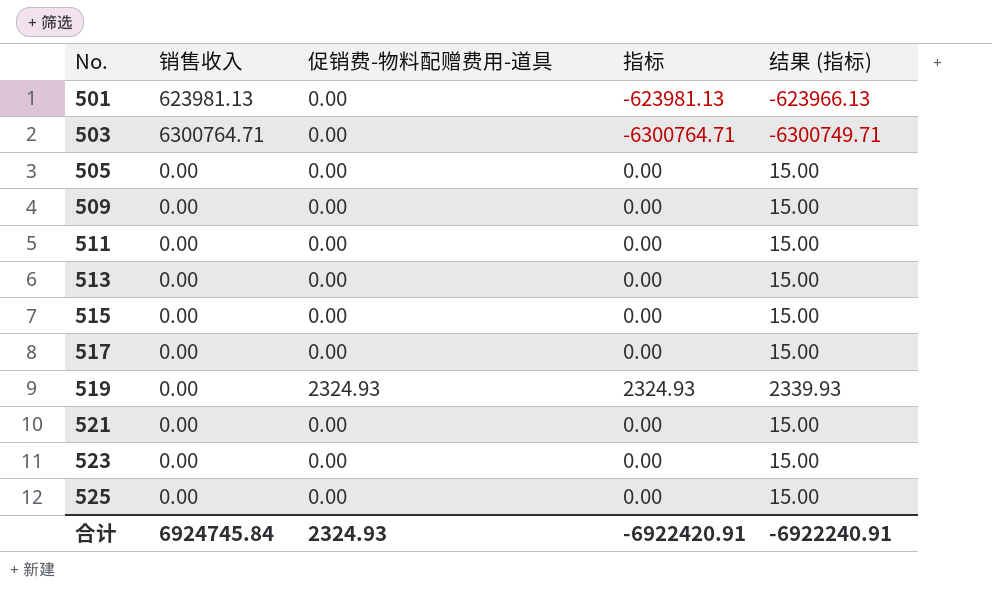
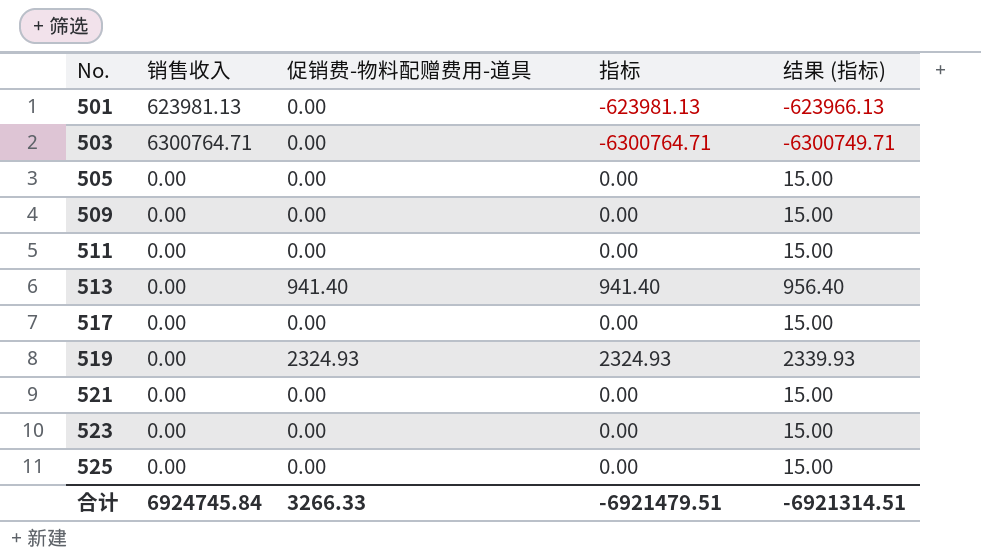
row 515: 0.00 | 0.00 | 0.00 | 15.00 -> none
513 | 促销费-物料配赠费用-道具: 0.00 -> 941.40
513 | 指标: 0.00 -> 941.40
513 | 结果 (指标): 15.00 -> 956.40
合计 | 促销费-物料配赠费用-道具: 2324.93 -> 3266.33
合计 | 指标: -6922420.91 -> -6921479.51
合计 | 结果 (指标): -6922240.91 -> -6921314.51

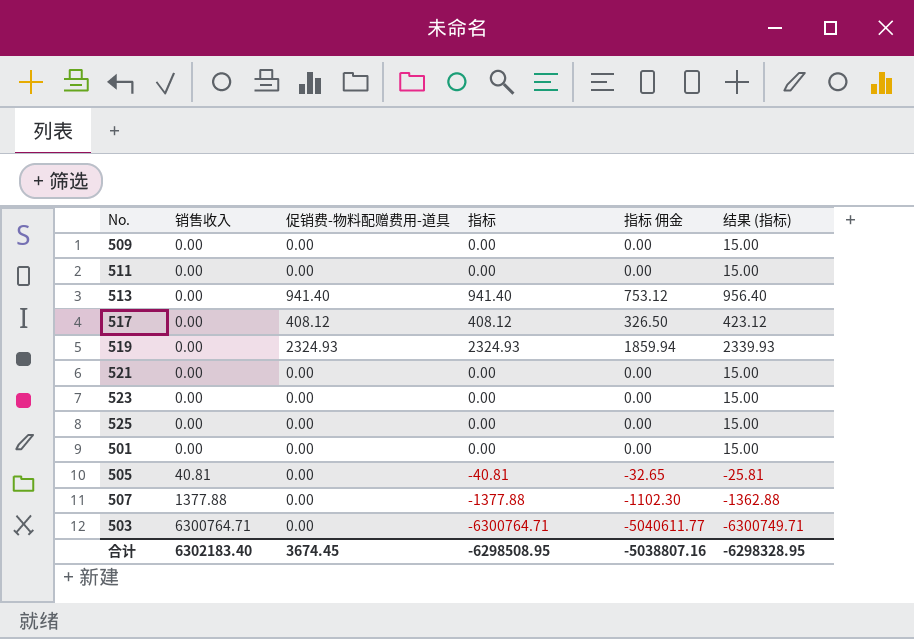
row order: No. ascending -> 销售收入 ascending
column 指标 佣金 | formula: none -> [指标] * 0.8
517 | 促销费-物料配赠费用-道具: 0.00 -> 408.12
517 | 指标: 0.00 -> 408.12
517 | 结果 (指标): 15.00 -> 423.12
501 | 销售收入: 623981.13 -> 0.00
501 | 指标: -623981.13 -> 0.00
501 | 结果 (指标): -623966.13 -> 15.00
505 | 销售收入: 0.00 -> 40.81
505 | 指标: 0.00 -> -40.81
505 | 结果 (指标): 15.00 -> -25.81
row 507: none -> 1377.88 | 0.00 | -1377.88 | -1102.30 | -1362.88
合计 | 销售收入: 6924745.84 -> 6302183.40
合计 | 促销费-物料配赠费用-道具: 3266.33 -> 3674.45
合计 | 指标: -6921479.51 -> -6298508.95
合计 | 结果 (指标): -6921314.51 -> -6298328.95

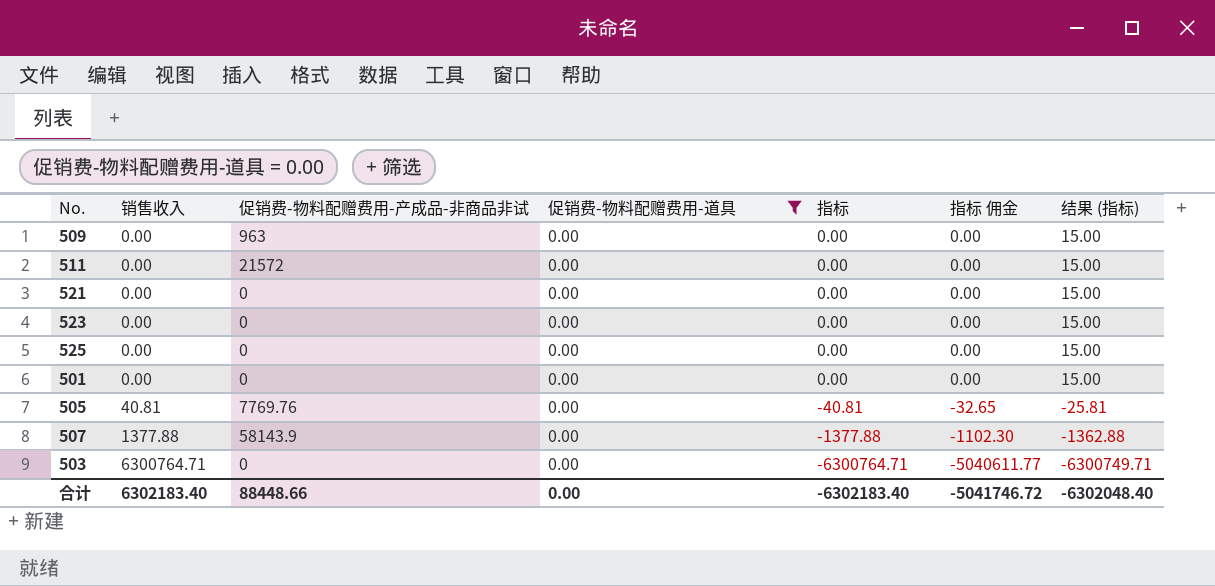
filter: none -> 促销费-物料配赠费用-道具 = 0.00
column 促销费-物料配赠费用-产成品-非商品非试 | position: none -> 3
合计 | 促销费-物料配赠费用-道具: 3674.45 -> 0.00
合计 | 指标: -6298508.95 -> -6302183.40
合计 | 指标 佣金: -5038807.16 -> -5041746.72
合计 | 结果 (指标): -6298328.95 -> -6302048.40

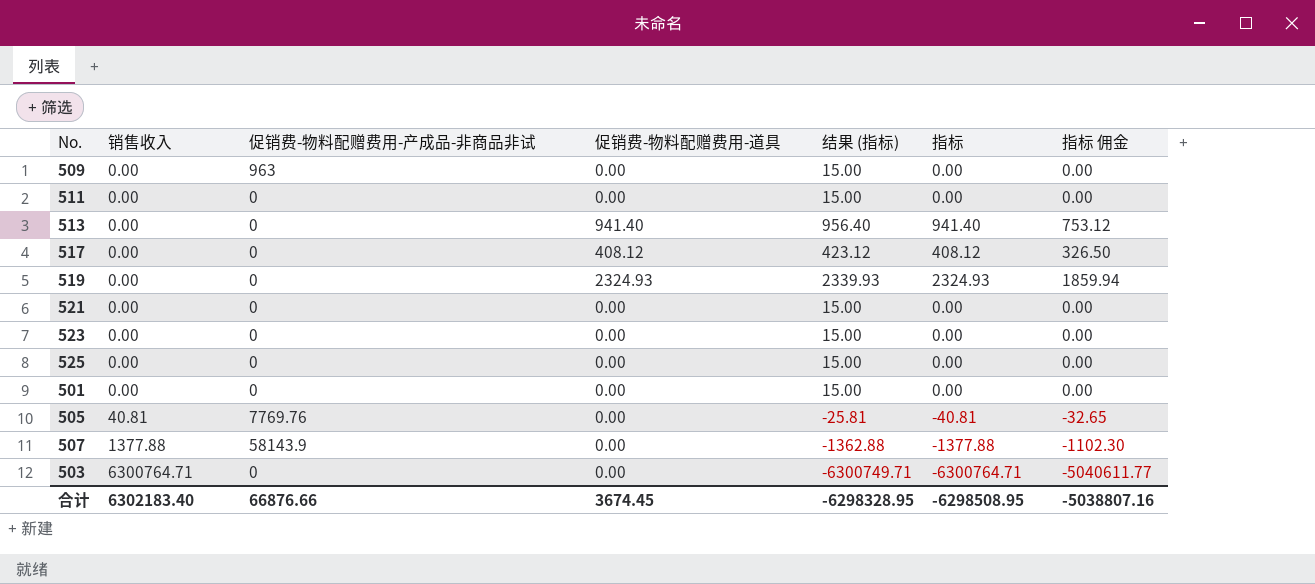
filter: 促销费-物料配赠费用-道具 = 0.00 -> none
column 结果 (指标) | position: 7 -> 5
511 | 促销费-物料配赠费用-产成品-非商品非试: 21572 -> 0
合计 | 促销费-物料配赠费用-产成品-非商品非试: 88448.66 -> 66876.66
合计 | 促销费-物料配赠费用-道具: 0.00 -> 3674.45
合计 | 结果 (指标): -6302048.40 -> -6298328.95
合计 | 指标: -6302183.40 -> -6298508.95
合计 | 指标 佣金: -5041746.72 -> -5038807.16

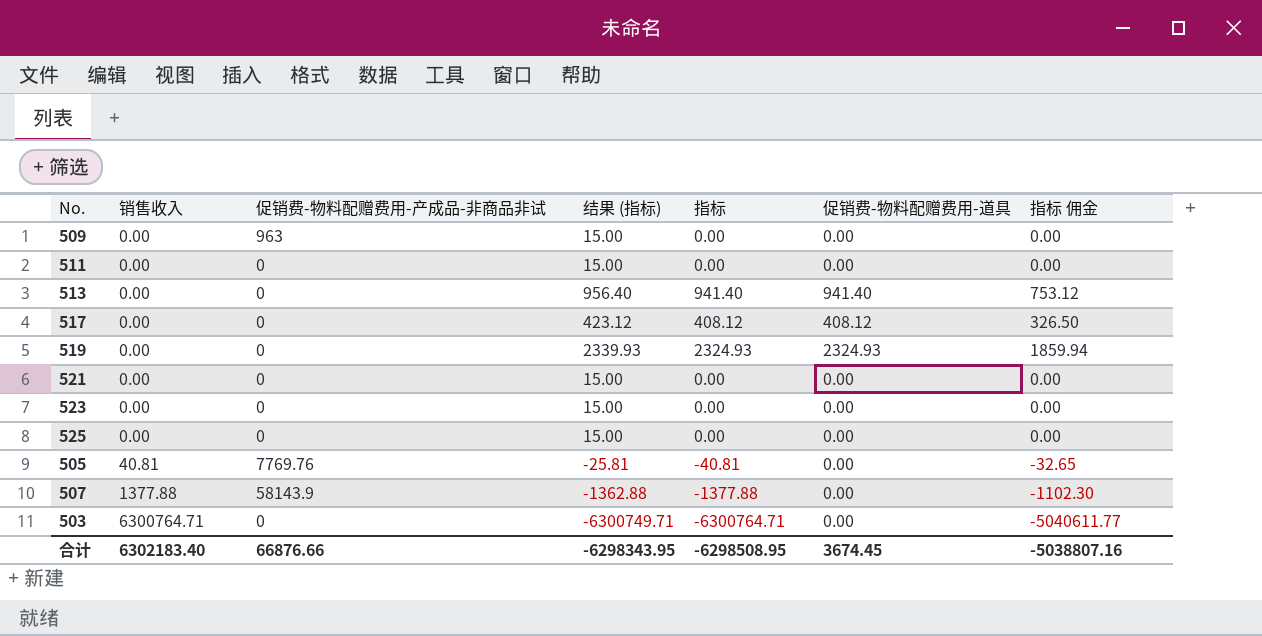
column 促销费-物料配赠费用-道具 | position: 4 -> 6
row 501: 0.00 | 0 | 0.00 | 15.00 | 0.00 | 0.00 -> none
合计 | 结果 (指标): -6298328.95 -> -6298343.95

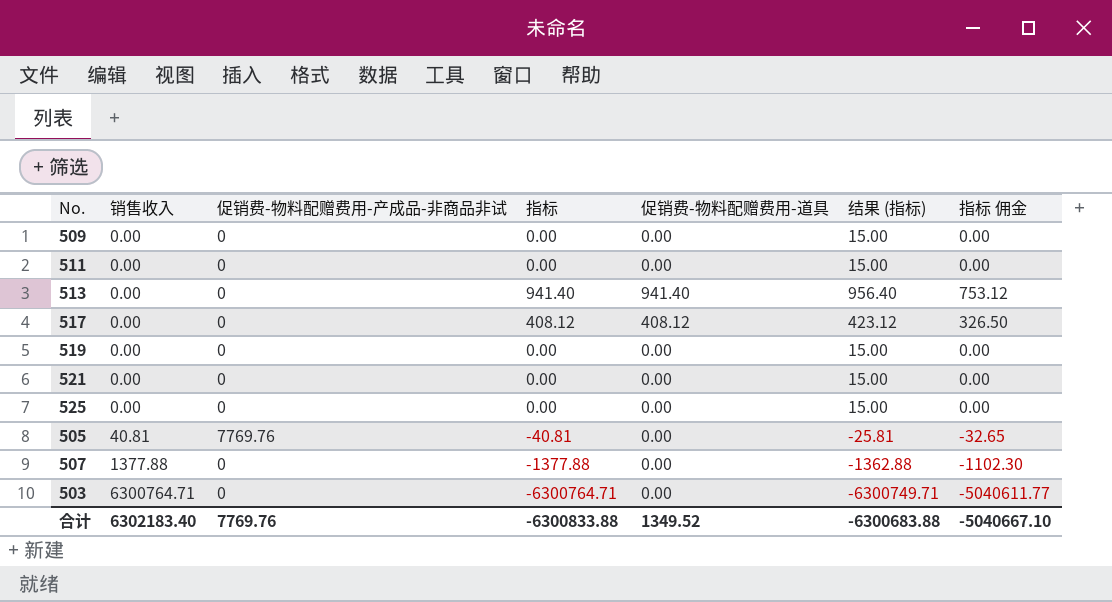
column 结果 (指标) | position: 4 -> 6
row 523: 0.00 | 0 | 15.00 | 0.00 | 0.00 | 0.00 -> none
509 | 促销费-物料配赠费用-产成品-非商品非试: 963 -> 0
519 | 指标: 2324.93 -> 0.00
519 | 促销费-物料配赠费用-道具: 2324.93 -> 0.00
519 | 结果 (指标): 2339.93 -> 15.00
519 | 指标 佣金: 1859.94 -> 0.00
507 | 促销费-物料配赠费用-产成品-非商品非试: 58143.9 -> 0
合计 | 促销费-物料配赠费用-产成品-非商品非试: 66876.66 -> 7769.76
合计 | 指标: -6298508.95 -> -6300833.88
合计 | 促销费-物料配赠费用-道具: 3674.45 -> 1349.52
合计 | 结果 (指标): -6298343.95 -> -6300683.88
合计 | 指标 佣金: -5038807.16 -> -5040667.10

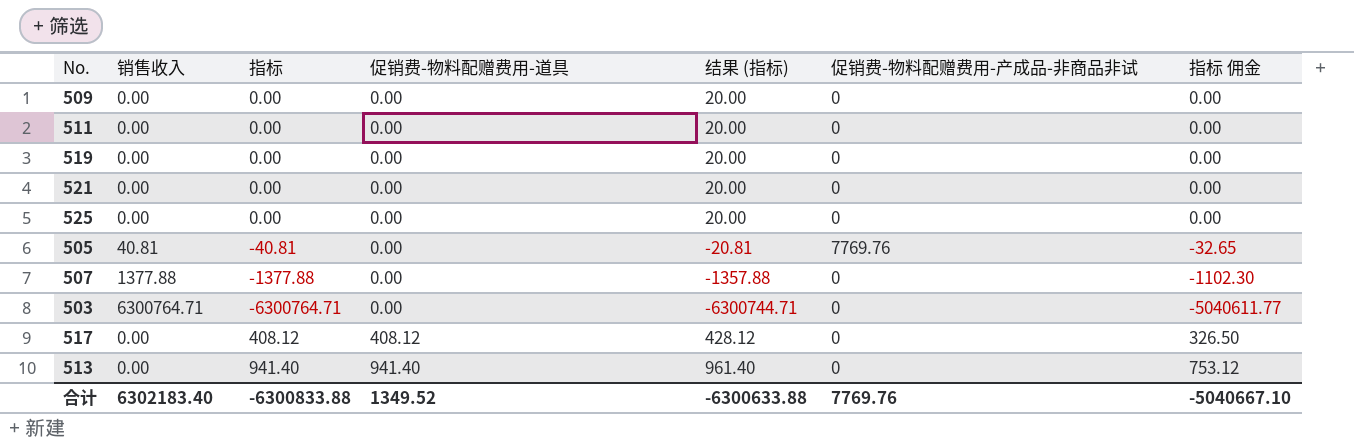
row order: 销售收入 ascending -> 促销费-物料配赠费用-道具 ascending
column 结果 (指标) | formula: [指标] + 15 -> [指标] + 20
column 促销费-物料配赠费用-产成品-非商品非试 | position: 3 -> 6
合计 | 结果 (指标): -6300683.88 -> -6300633.88

